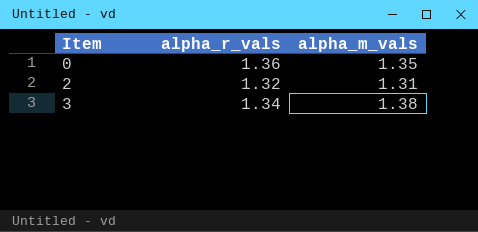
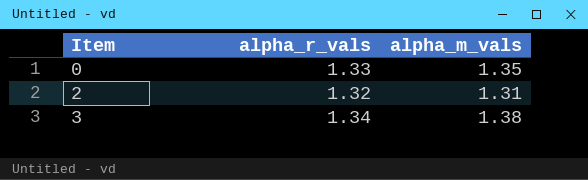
0 | alpha_r_vals: 1.36 -> 1.33

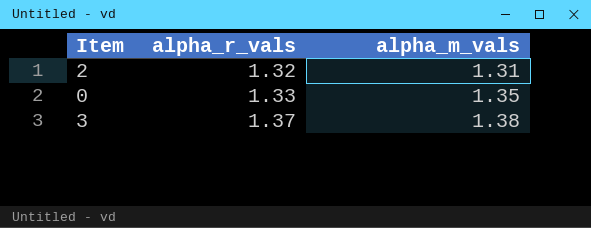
row order: Item ascending -> alpha_r_vals ascending
3 | alpha_r_vals: 1.34 -> 1.37

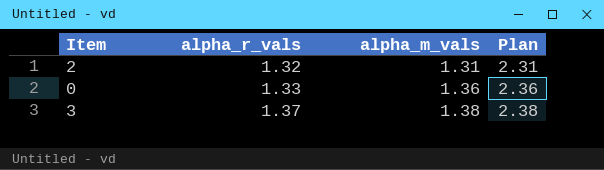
column Plan | formula: none -> [alpha_m_vals] + 1
0 | alpha_m_vals: 1.35 -> 1.36

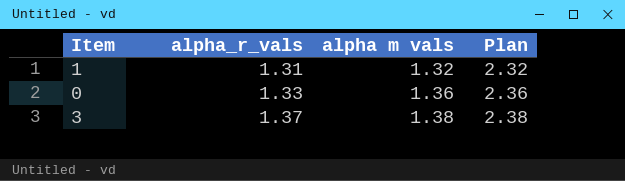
column name: alpha_m_vals -> alpha m vals
row 2: 1.32 | 1.31 | 2.31 -> none
row 1: none -> 1.31 | 1.32 | 2.32

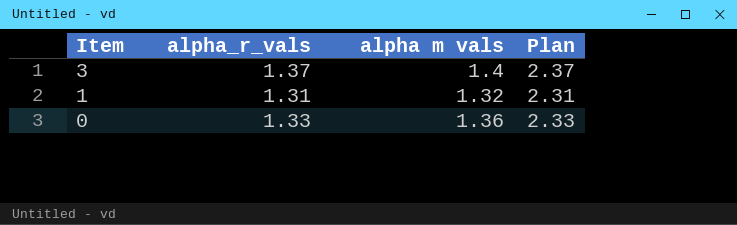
row order: alpha_r_vals ascending -> Item descending
column Plan | formula: [alpha m vals] + 1 -> [alpha_r_vals] + 1
3 | alpha m vals: 1.38 -> 1.4

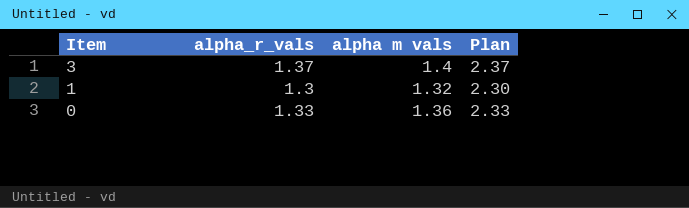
1 | alpha_r_vals: 1.31 -> 1.3
1 | Plan: 2.31 -> 2.30

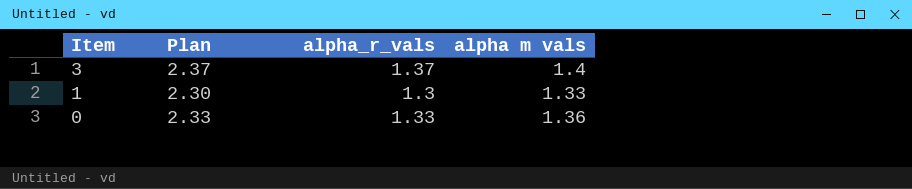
column Plan | position: 4 -> 2
1 | alpha m vals: 1.32 -> 1.33

